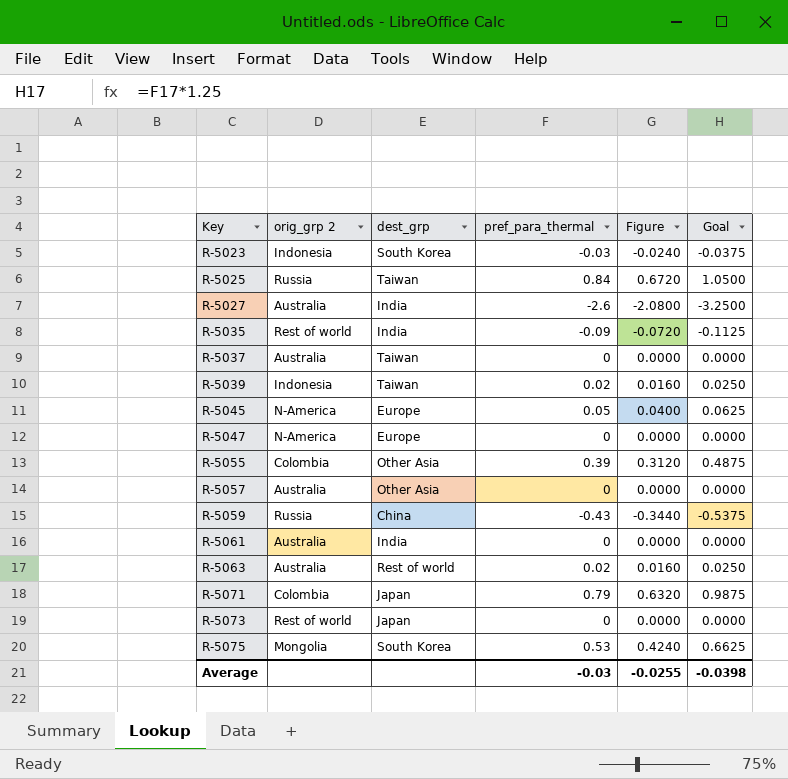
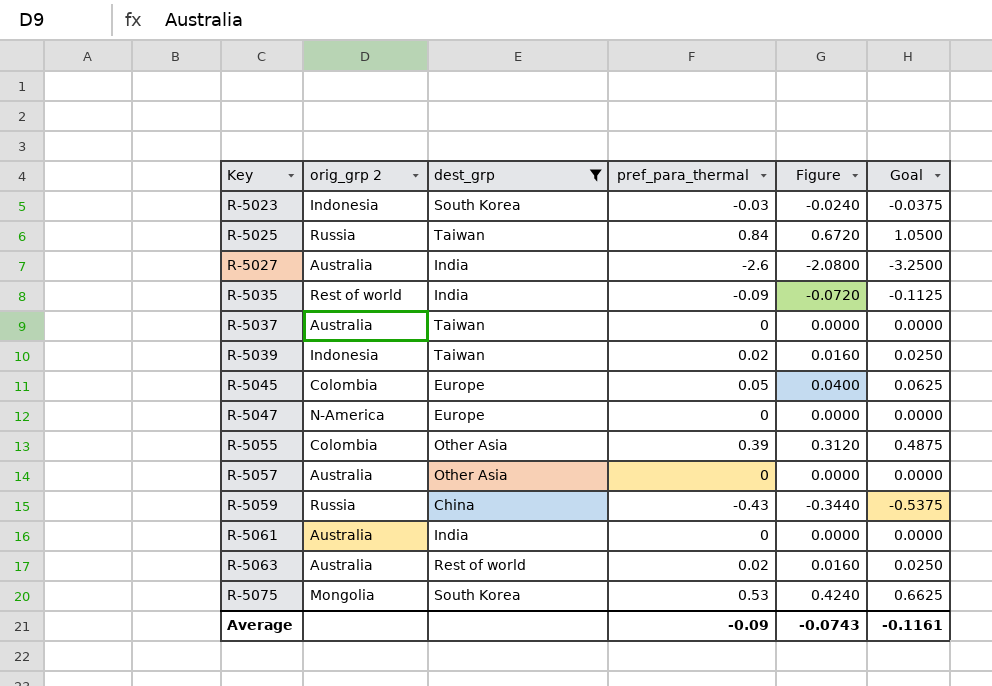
filter: none -> dest_grp != Japan
R-5045 | orig_grp 2: N-America -> Colombia
Average | pref_para_thermal: -0.03 -> -0.09
Average | Figure: -0.0255 -> -0.0743
Average | Goal: -0.0398 -> -0.1161

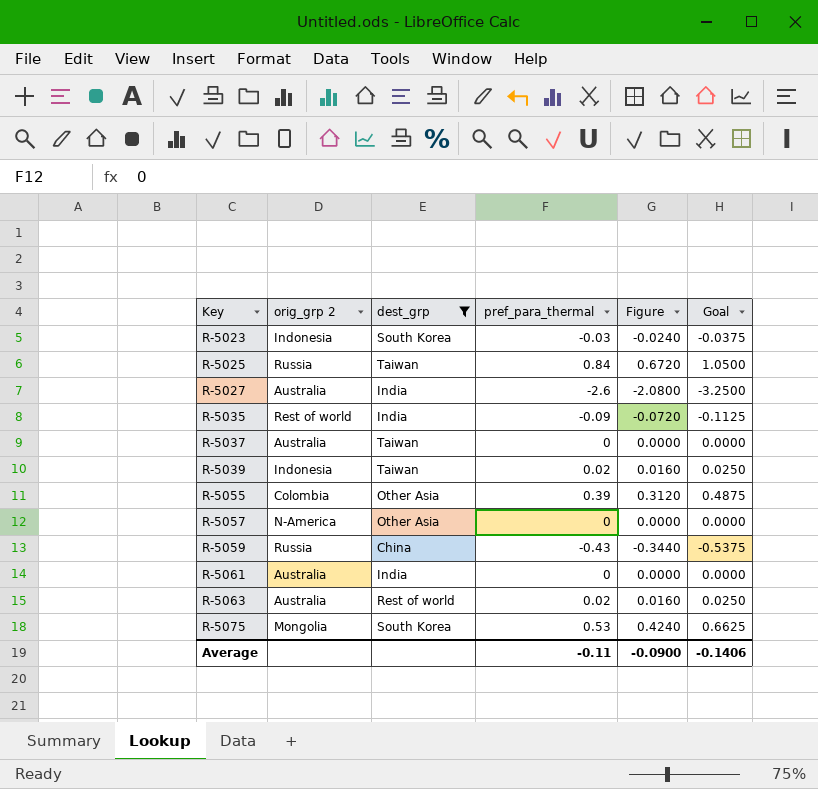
row R-5045: Colombia | Europe | 0.05 | 0.0400 | 0.0625 -> none
row R-5047: N-America | Europe | 0 | 0.0000 | 0.0000 -> none
R-5057 | orig_grp 2: Australia -> N-America
Average | pref_para_thermal: -0.09 -> -0.11
Average | Figure: -0.0743 -> -0.0900
Average | Goal: -0.1161 -> -0.1406

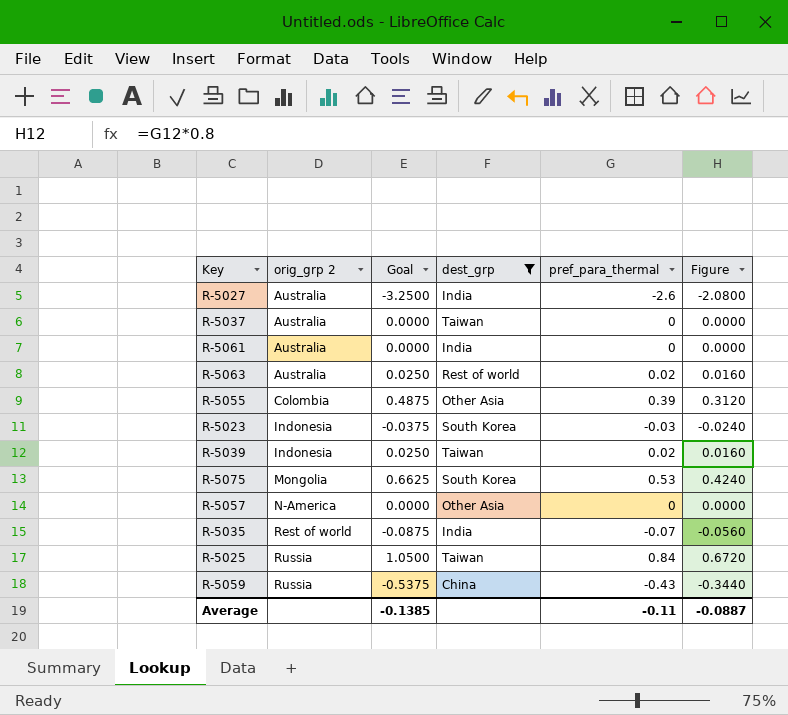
row order: Key ascending -> orig_grp 2 ascending
column Goal | position: 6 -> 3
R-5035 | Goal: -0.1125 -> -0.0875
R-5035 | pref_para_thermal: -0.09 -> -0.07
R-5035 | Figure: -0.0720 -> -0.0560
Average | Goal: -0.1406 -> -0.1385
Average | Figure: -0.0900 -> -0.0887

